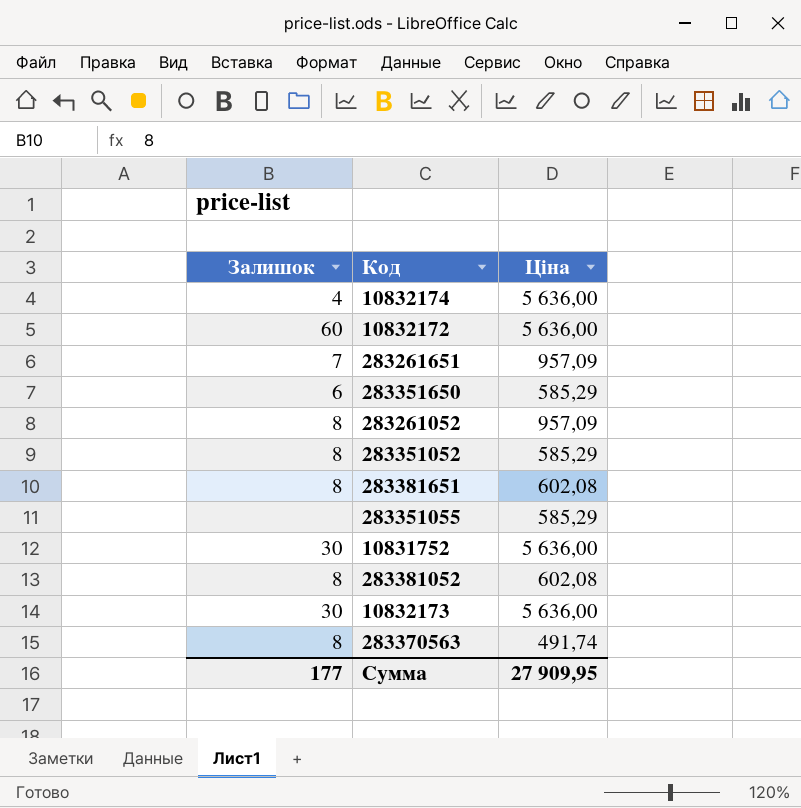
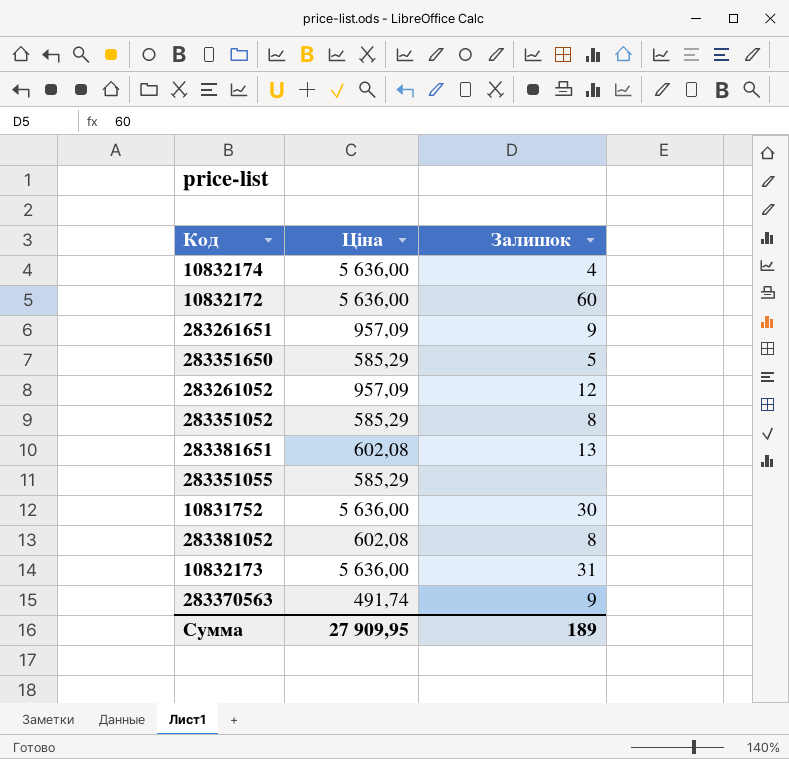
column Залишок | position: 1 -> 3
283261651 | Залишок: 7 -> 9
283351650 | Залишок: 6 -> 5
283261052 | Залишок: 8 -> 12
283381651 | Залишок: 8 -> 13
10832173 | Залишок: 30 -> 31
283370563 | Залишок: 8 -> 9
Сумма | Залишок: 177 -> 189

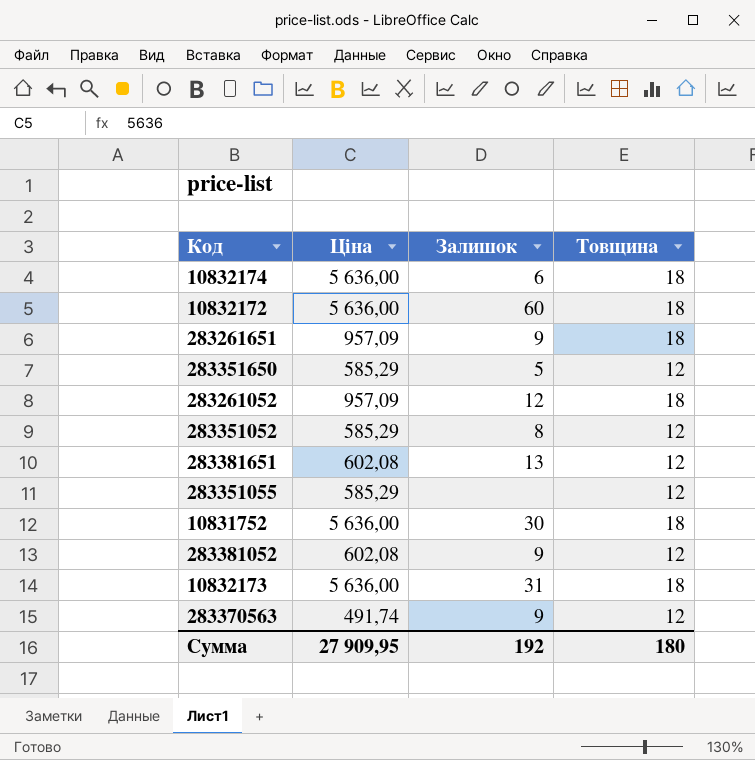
column Товщина | position: none -> 4
10832174 | Залишок: 4 -> 6
283381052 | Залишок: 8 -> 9
Сумма | Залишок: 189 -> 192

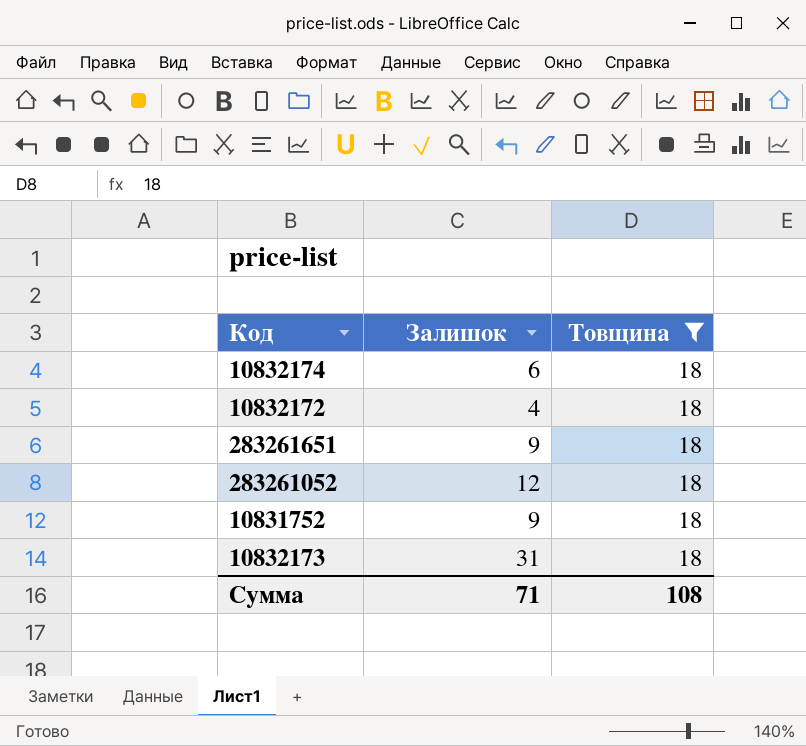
filter: none -> Товщина = 18
column Ціна | position: 2 -> none
10832172 | Залишок: 60 -> 4
10831752 | Залишок: 30 -> 9
Сумма | Залишок: 192 -> 71
Сумма | Товщина: 180 -> 108

